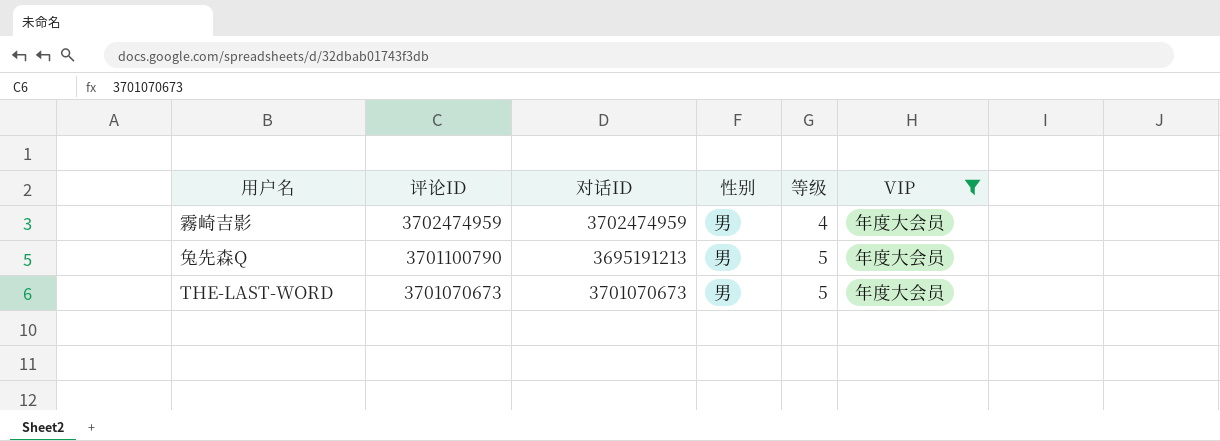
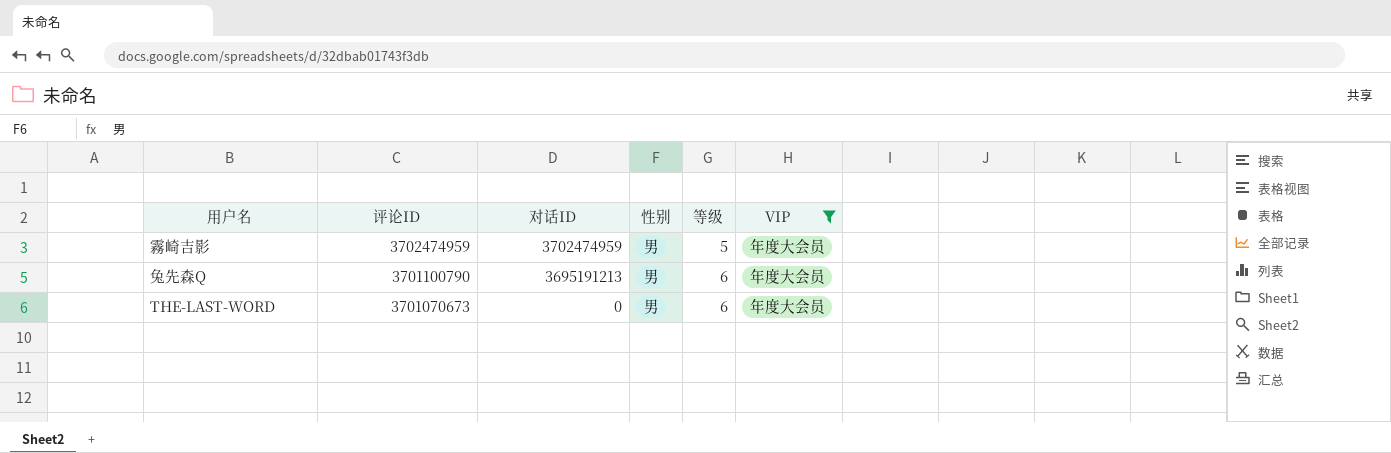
霧崎吉影 | 等级: 4 -> 5
兔先森Q | 等级: 5 -> 6
THE-LAST-WORD | 对话ID: 3701070673 -> 0
THE-LAST-WORD | 等级: 5 -> 6

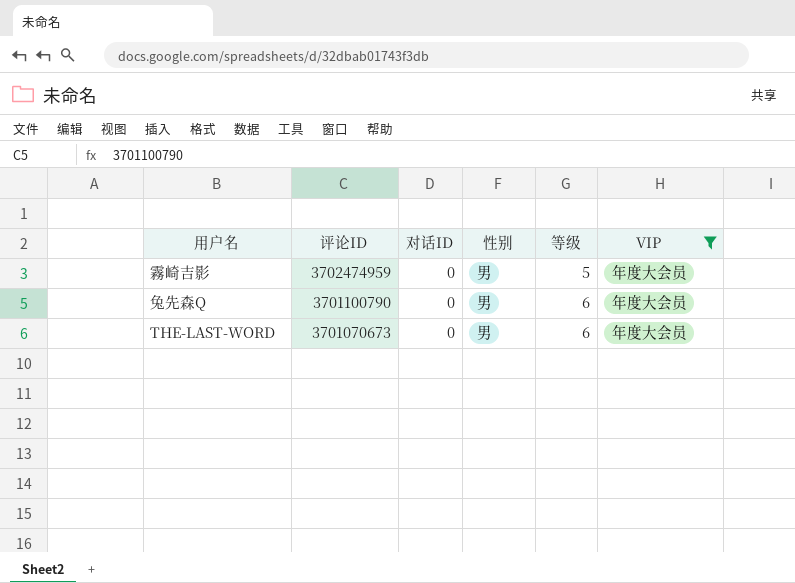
霧崎吉影 | 对话ID: 3702474959 -> 0
兔先森Q | 对话ID: 3695191213 -> 0

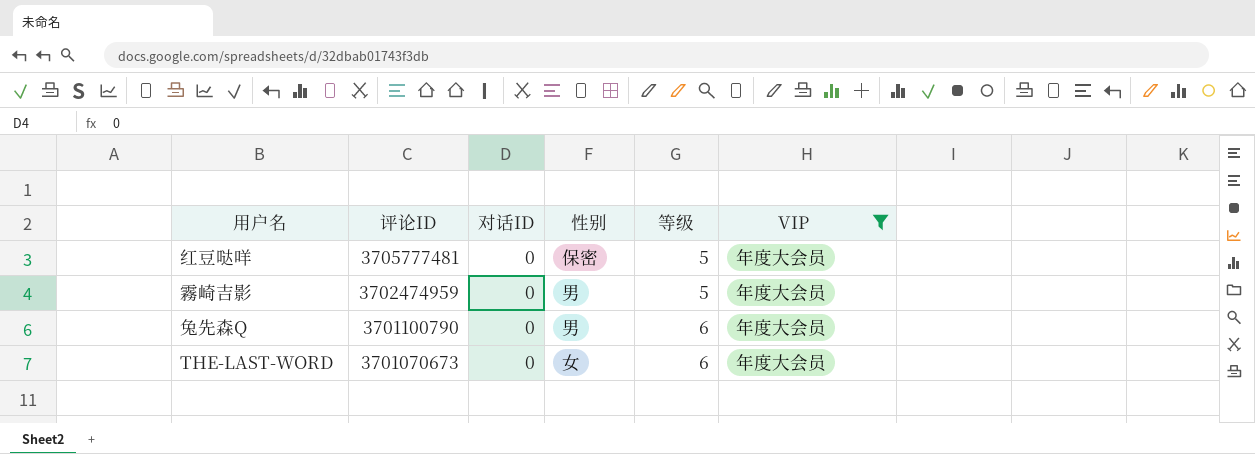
row 红豆哒咩: none -> 3705777481 | 0 | 保密 | 5 | 年度大会员
THE-LAST-WORD | 性别: 男 -> 女

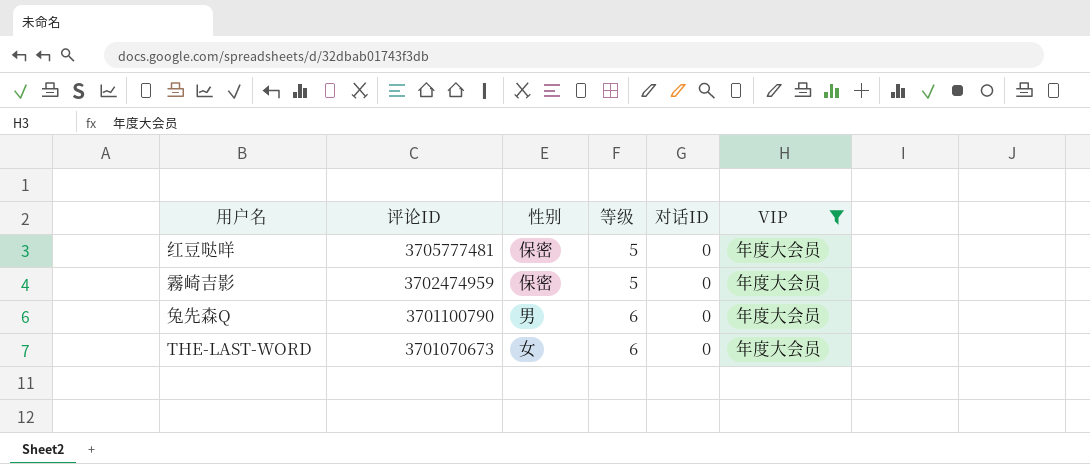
column 对话ID | position: 3 -> 5
霧崎吉影 | 性别: 男 -> 保密

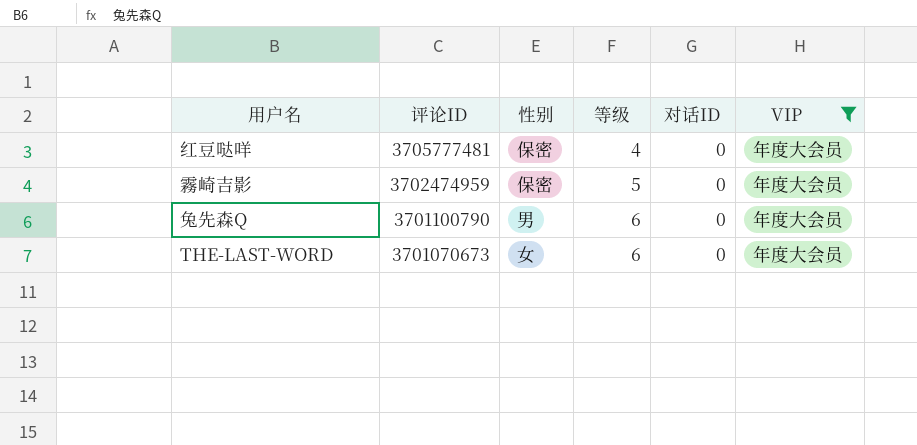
红豆哒咩 | 等级: 5 -> 4

